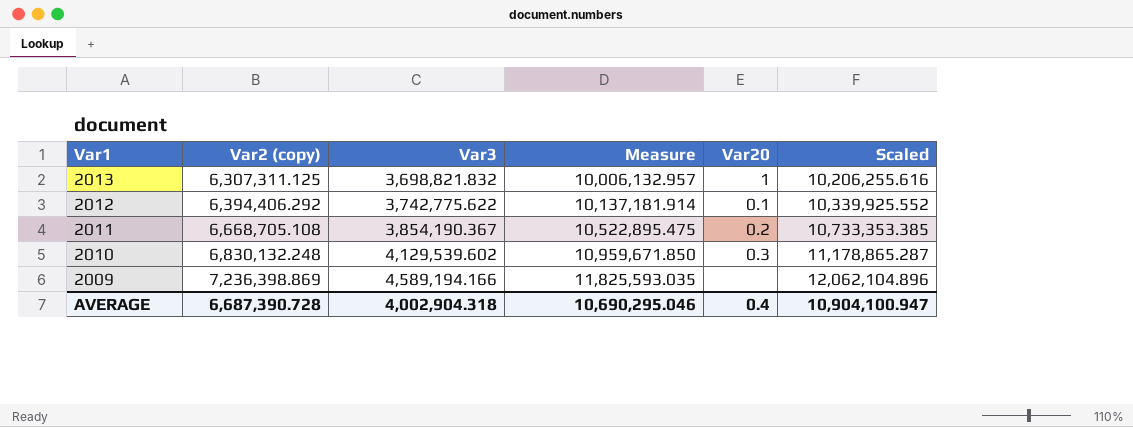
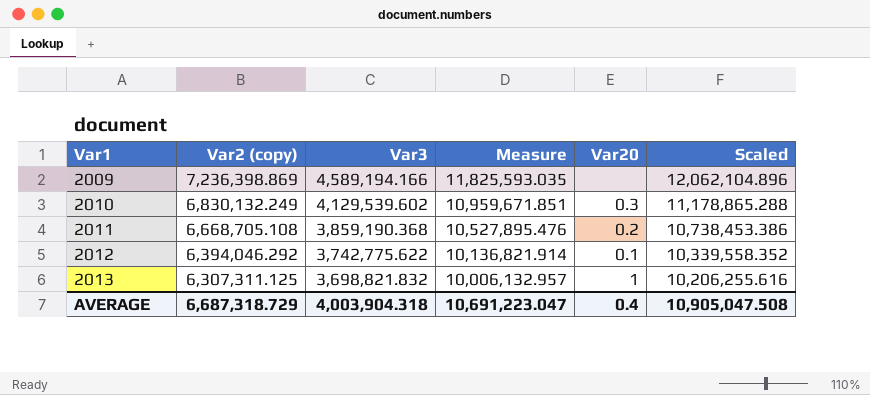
row order: Var1 descending -> Var1 ascending
2010 | Var2 (copy): 6,830,132.248 -> 6,830,132.249
2010 | Measure: 10,959,671.850 -> 10,959,671.851
2010 | Scaled: 11,178,865.287 -> 11,178,865.288
2011 | Var3: 3,854,190.367 -> 3,859,190.368
2011 | Measure: 10,522,895.475 -> 10,527,895.476
2011 | Scaled: 10,733,353.385 -> 10,738,453.386
2012 | Var2 (copy): 6,394,406.292 -> 6,394,046.292
2012 | Measure: 10,137,181.914 -> 10,136,821.914
2012 | Scaled: 10,339,925.552 -> 10,339,558.352
AVERAGE | Var2 (copy): 6,687,390.728 -> 6,687,318.729
AVERAGE | Var3: 4,002,904.318 -> 4,003,904.318
AVERAGE | Measure: 10,690,295.046 -> 10,691,223.047
AVERAGE | Scaled: 10,904,100.947 -> 10,905,047.508

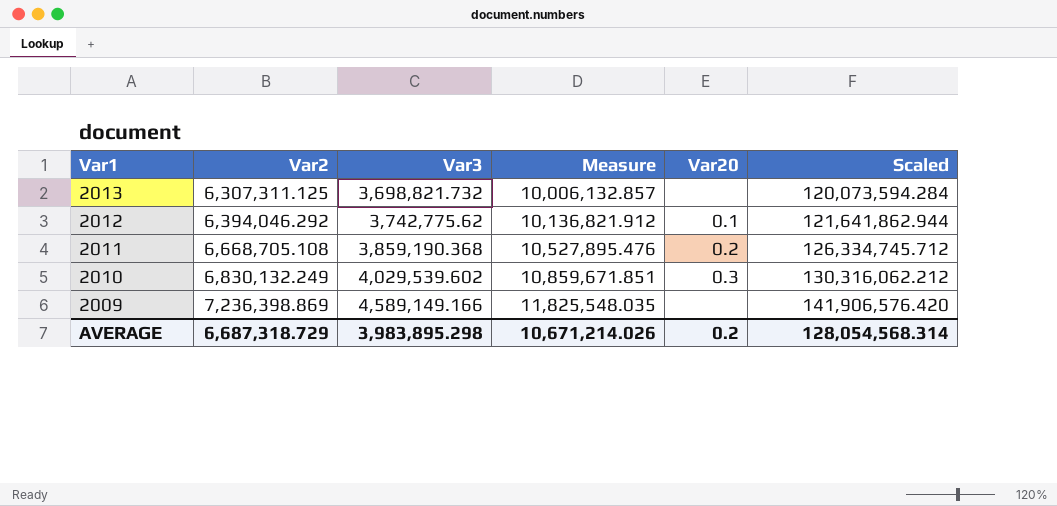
row order: Var1 ascending -> Var1 descending
column name: Var2 (copy) -> Var2
column Scaled | formula: [Measure] * 1.02 -> [Measure] * 12
2013 | Var3: 3,698,821.832 -> 3,698,821.732
2013 | Measure: 10,006,132.957 -> 10,006,132.857
2013 | Var20: 1 -> none
2012 | Var3: 3,742,775.622 -> 3,742,775.62
2012 | Measure: 10,136,821.914 -> 10,136,821.912
2010 | Var3: 4,129,539.602 -> 4,029,539.602
2010 | Measure: 10,959,671.851 -> 10,859,671.851
2009 | Var3: 4,589,194.166 -> 4,589,149.166
2009 | Measure: 11,825,593.035 -> 11,825,548.035
AVERAGE | Var3: 4,003,904.318 -> 3,983,895.298
AVERAGE | Measure: 10,691,223.047 -> 10,671,214.026
AVERAGE | Var20: 0.4 -> 0.2
AVERAGE | Scaled: 10,905,047.508 -> 128,054,568.314

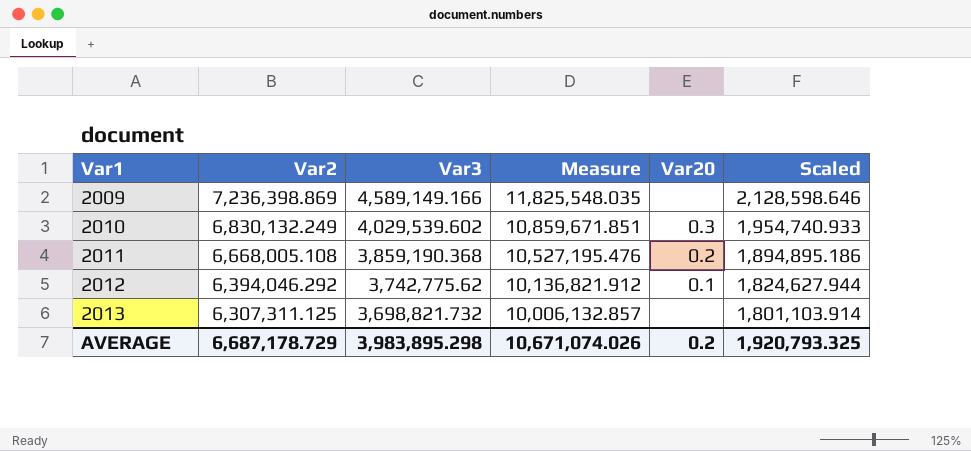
row order: Var1 descending -> Var1 ascending
column Scaled | formula: [Measure] * 12 -> [Measure] * 0.18
2011 | Var2: 6,668,705.108 -> 6,668,005.108
2011 | Measure: 10,527,895.476 -> 10,527,195.476
AVERAGE | Var2: 6,687,318.729 -> 6,687,178.729
AVERAGE | Measure: 10,671,214.026 -> 10,671,074.026
AVERAGE | Scaled: 128,054,568.314 -> 1,920,793.325

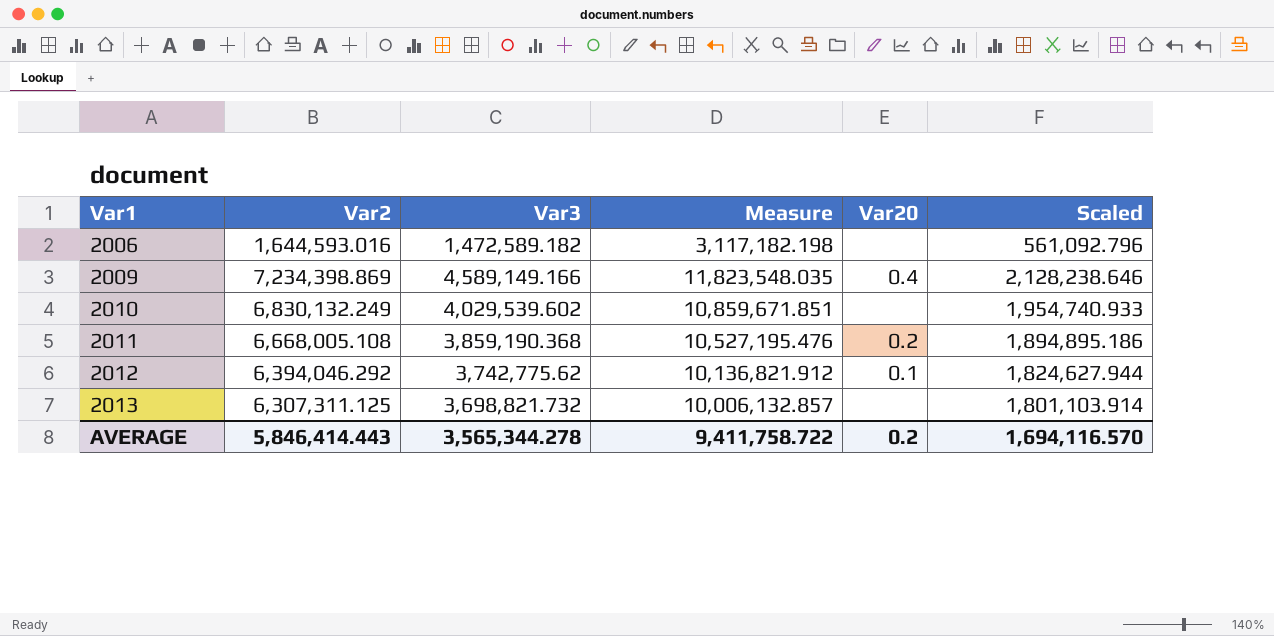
row 2006: none -> 1,644,593.016 | 1,472,589.182 | 3,117,182.198 | none | 561,092.796
2009 | Var2: 7,236,398.869 -> 7,234,398.869
2009 | Measure: 11,825,548.035 -> 11,823,548.035
2009 | Var20: none -> 0.4
2009 | Scaled: 2,128,598.646 -> 2,128,238.646
2010 | Var20: 0.3 -> none
AVERAGE | Var2: 6,687,178.729 -> 5,846,414.443
AVERAGE | Var3: 3,983,895.298 -> 3,565,344.278
AVERAGE | Measure: 10,671,074.026 -> 9,411,758.722
AVERAGE | Scaled: 1,920,793.325 -> 1,694,116.570

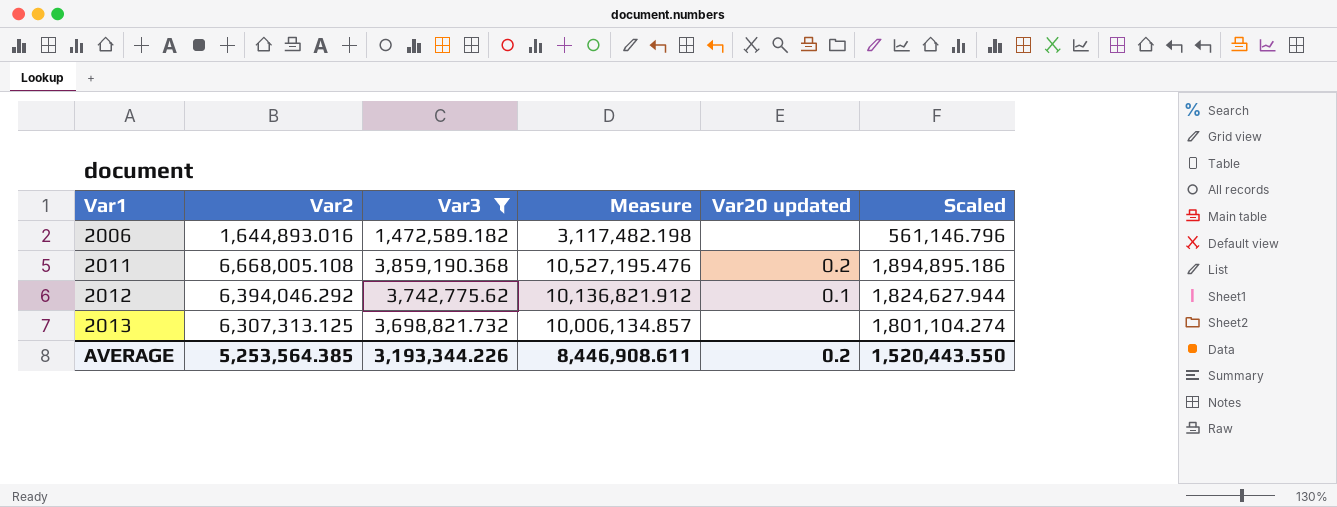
filter: none -> Var3 <= 3,859,190.368
column name: Var20 -> Var20 updated
2006 | Var2: 1,644,593.016 -> 1,644,893.016
2006 | Measure: 3,117,182.198 -> 3,117,482.198
2006 | Scaled: 561,092.796 -> 561,146.796
2013 | Var2: 6,307,311.125 -> 6,307,313.125
2013 | Measure: 10,006,132.857 -> 10,006,134.857
2013 | Scaled: 1,801,103.914 -> 1,801,104.274
AVERAGE | Var2: 5,846,414.443 -> 5,253,564.385
AVERAGE | Var3: 3,565,344.278 -> 3,193,344.226
AVERAGE | Measure: 9,411,758.722 -> 8,446,908.611
AVERAGE | Scaled: 1,694,116.570 -> 1,520,443.550

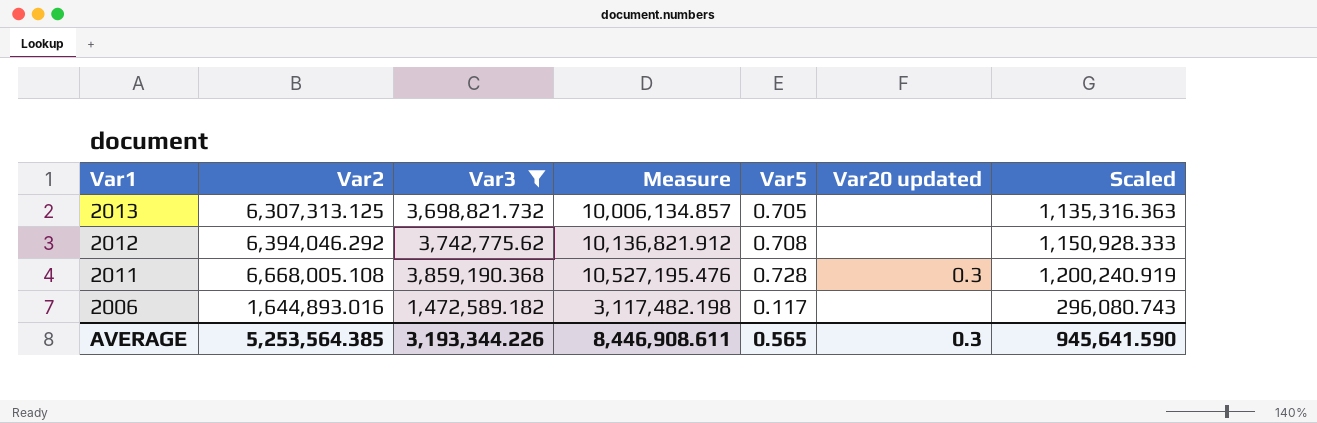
row order: Var1 ascending -> Var1 descending
column Var5 | formula: none -> ([Var2] - [Var3]) / [Var3]
column Scaled | formula: [Measure] * 0.18 -> [Var2] * 0.18
2012 | Var20 updated: 0.1 -> none
2011 | Var20 updated: 0.2 -> 0.3
AVERAGE | Var20 updated: 0.2 -> 0.3
AVERAGE | Scaled: 1,520,443.550 -> 945,641.590

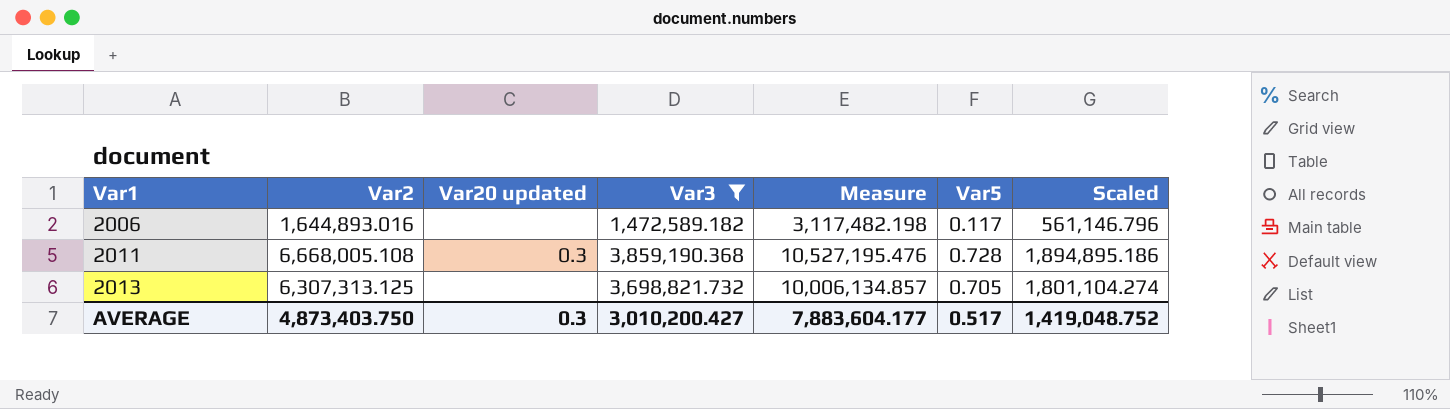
row order: Var1 descending -> Var1 ascending
column Var20 updated | position: 6 -> 3
column Scaled | formula: [Var2] * 0.18 -> [Measure] * 0.18
row 2012: 6,394,046.292 | 3,742,775.62 | 10,136,821.912 | 0.708 | none | 1,150,928.333 -> none
AVERAGE | Var2: 5,253,564.385 -> 4,873,403.750
AVERAGE | Var3: 3,193,344.226 -> 3,010,200.427
AVERAGE | Measure: 8,446,908.611 -> 7,883,604.177
AVERAGE | Var5: 0.565 -> 0.517
AVERAGE | Scaled: 945,641.590 -> 1,419,048.752

